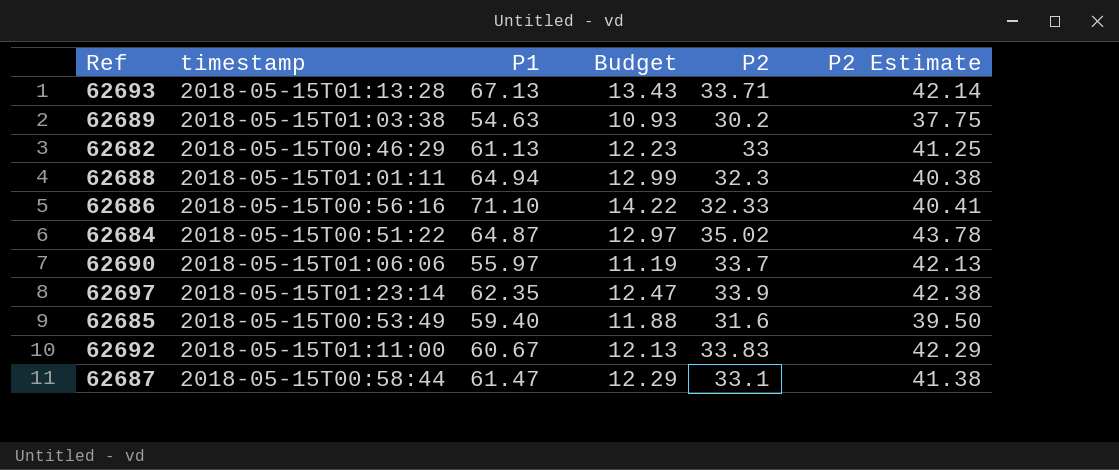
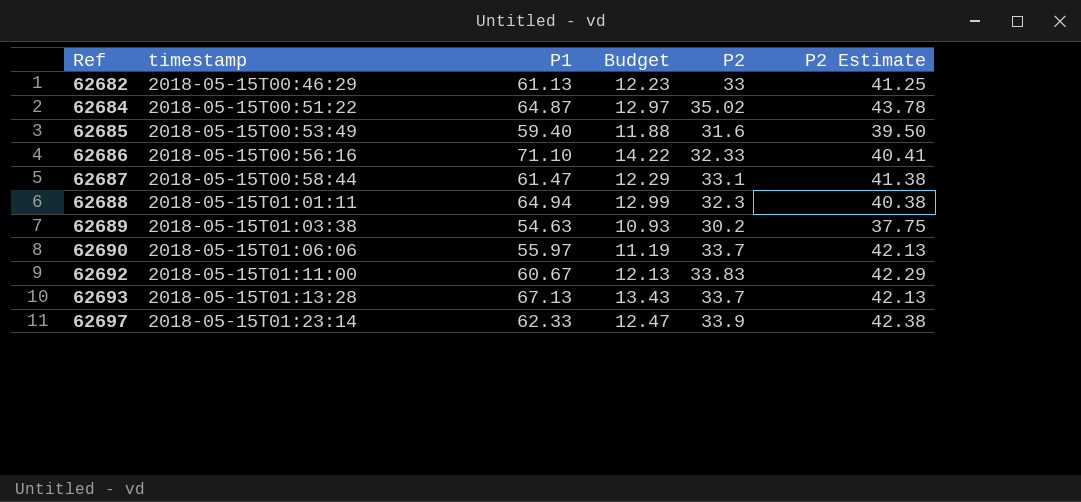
row order: none -> Ref ascending
62693 | P2: 33.71 -> 33.7
62693 | P2 Estimate: 42.14 -> 42.13
62697 | P1: 62.35 -> 62.33

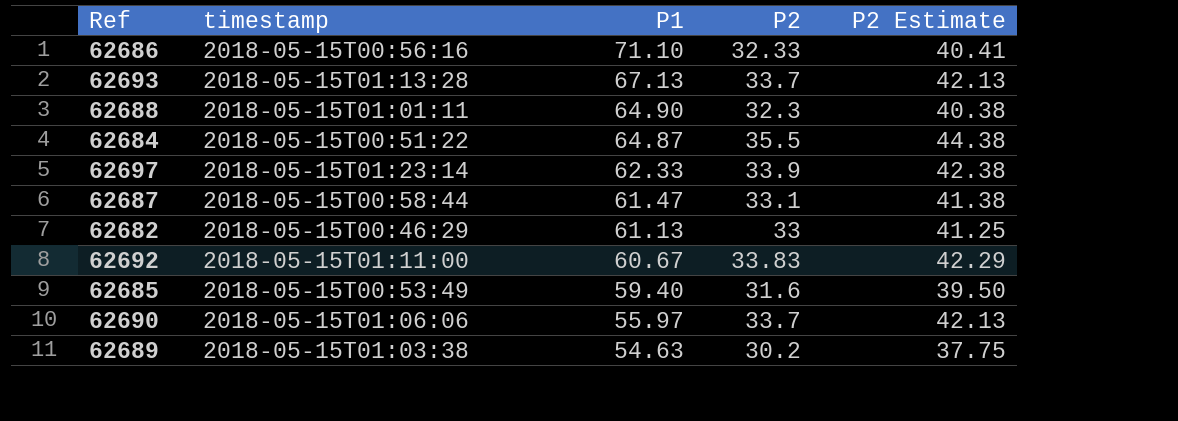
row order: Ref ascending -> P1 descending
column Budget | formula: [P1] * 0.2 -> none
62688 | P1: 64.94 -> 64.90
62684 | P2: 35.02 -> 35.5
62684 | P2 Estimate: 43.78 -> 44.38

